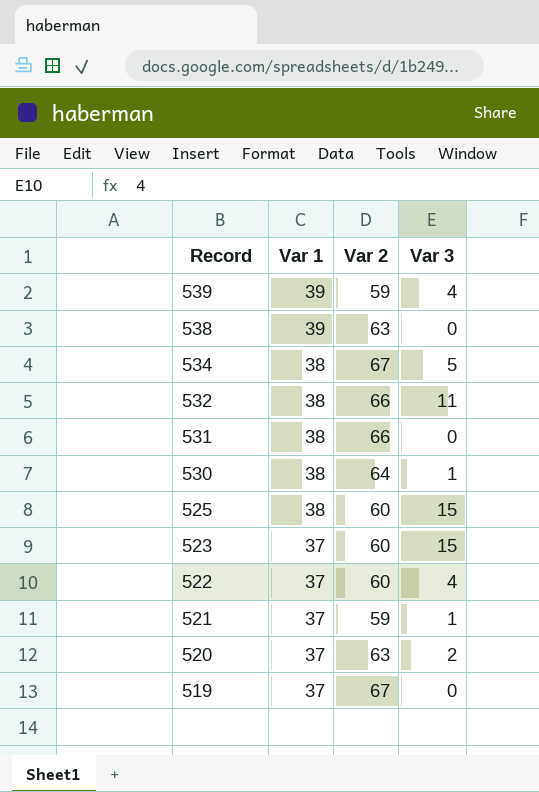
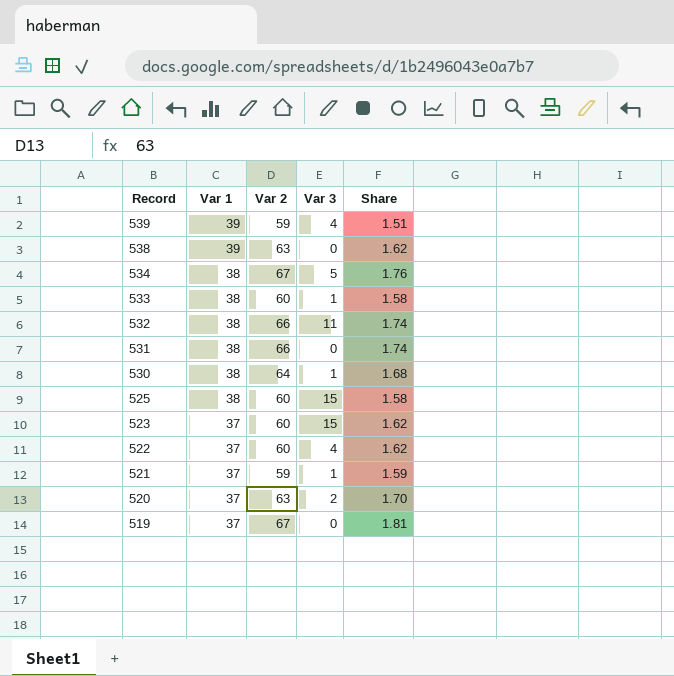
column Share | formula: none -> [Var 2] / [Var 1]
row 533: none -> 38 | 60 | 1 | 1.58

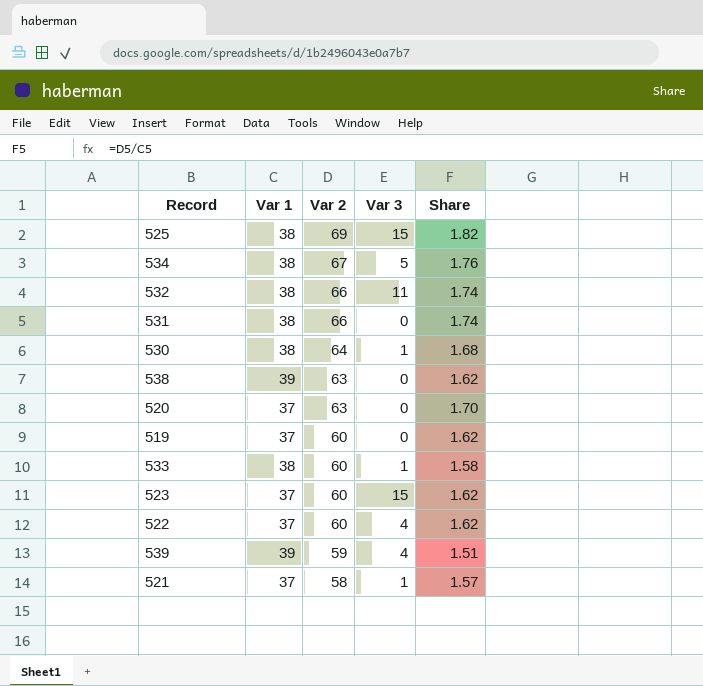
row order: Record descending -> Var 2 descending
525 | Var 2: 60 -> 69
525 | Share: 1.58 -> 1.82
520 | Var 3: 2 -> 0
519 | Var 2: 67 -> 60
519 | Share: 1.81 -> 1.62
521 | Var 2: 59 -> 58
521 | Share: 1.59 -> 1.57

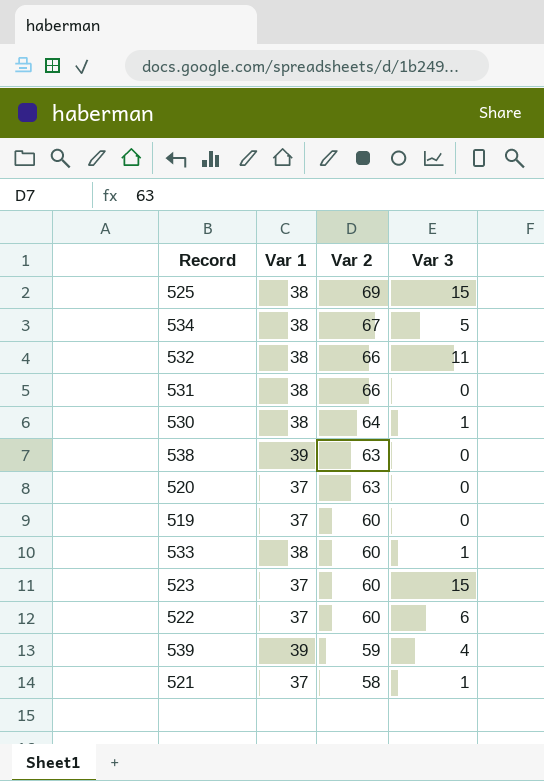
column Share | formula: [Var 2] / [Var 1] -> none
522 | Var 3: 4 -> 6

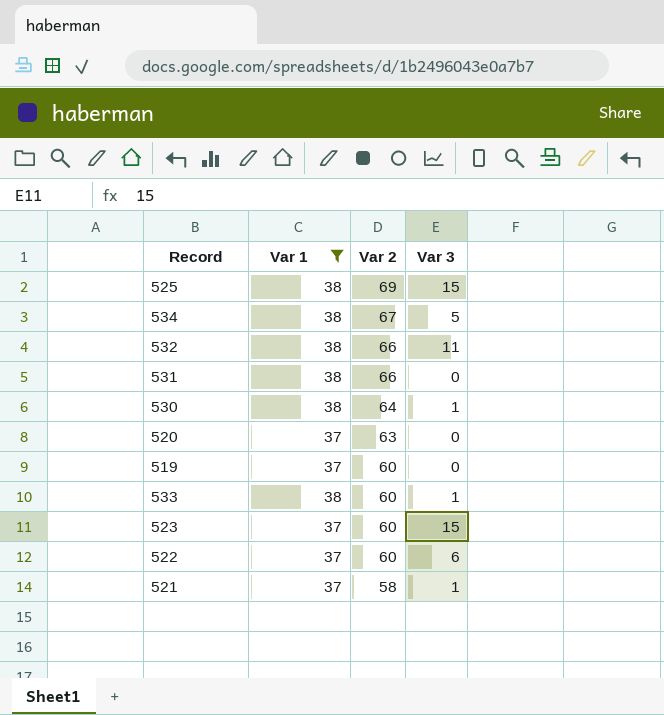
filter: none -> Var 1 != 39

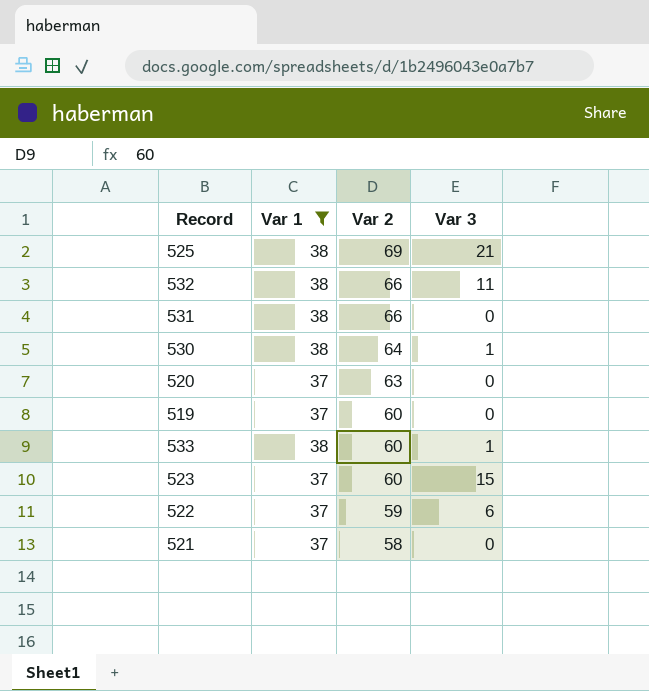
row 534: 38 | 67 | 5 -> none
525 | Var 3: 15 -> 21
522 | Var 2: 60 -> 59
521 | Var 3: 1 -> 0

